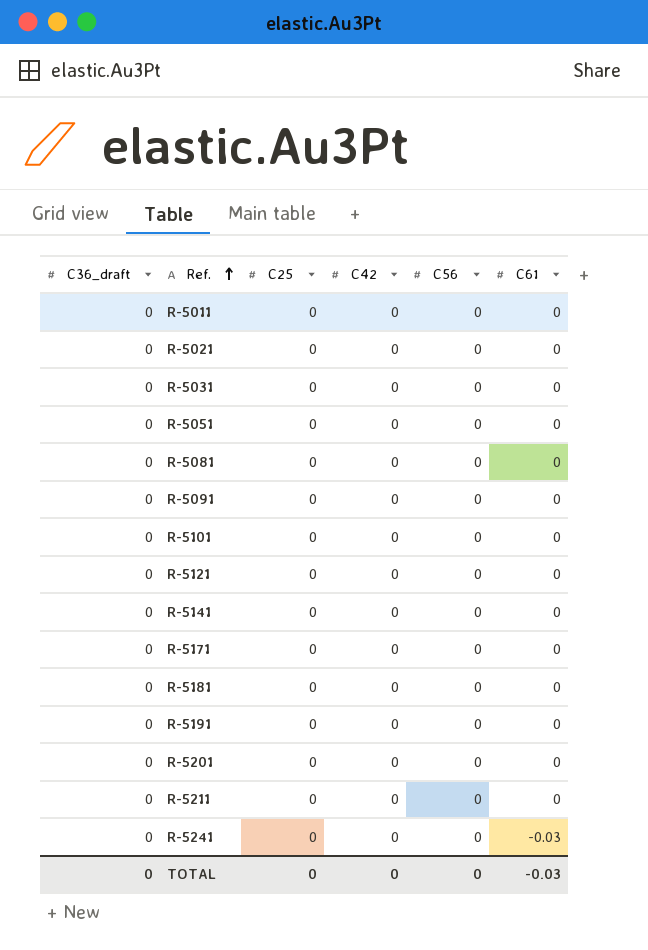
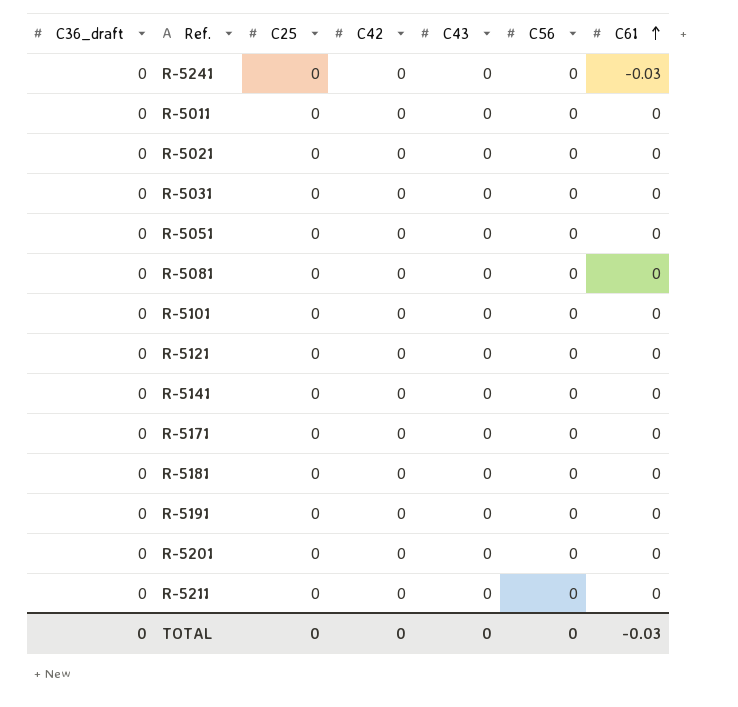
row order: Ref. ascending -> C61 ascending
column C43 | position: none -> 5
row R-5091: 0 | 0 | 0 | 0 | 0 -> none

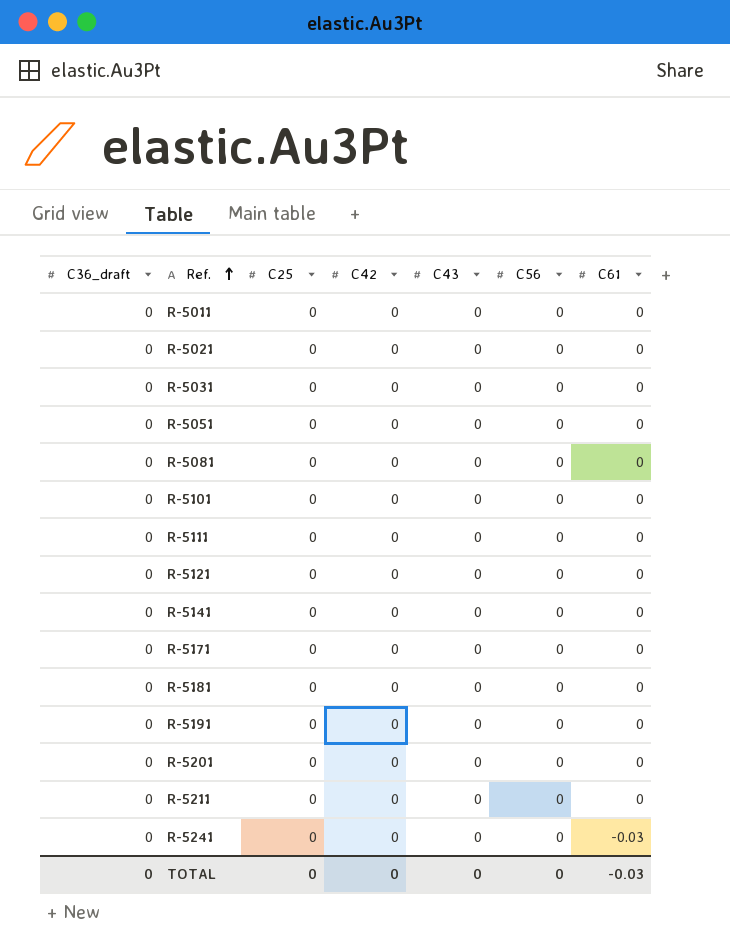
row order: C61 ascending -> Ref. ascending
row R-5111: none -> 0 | 0 | 0 | 0 | 0 | 0

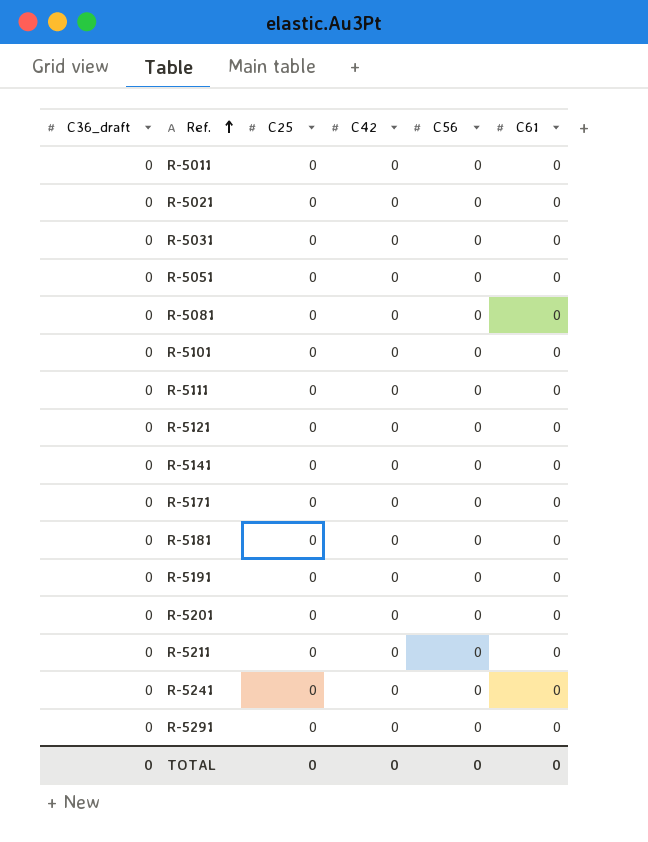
column C43 | position: 5 -> none
R-5241 | C61: -0.03 -> 0
row R-5291: none -> 0 | 0 | 0 | 0 | 0
TOTAL | C61: -0.03 -> 0

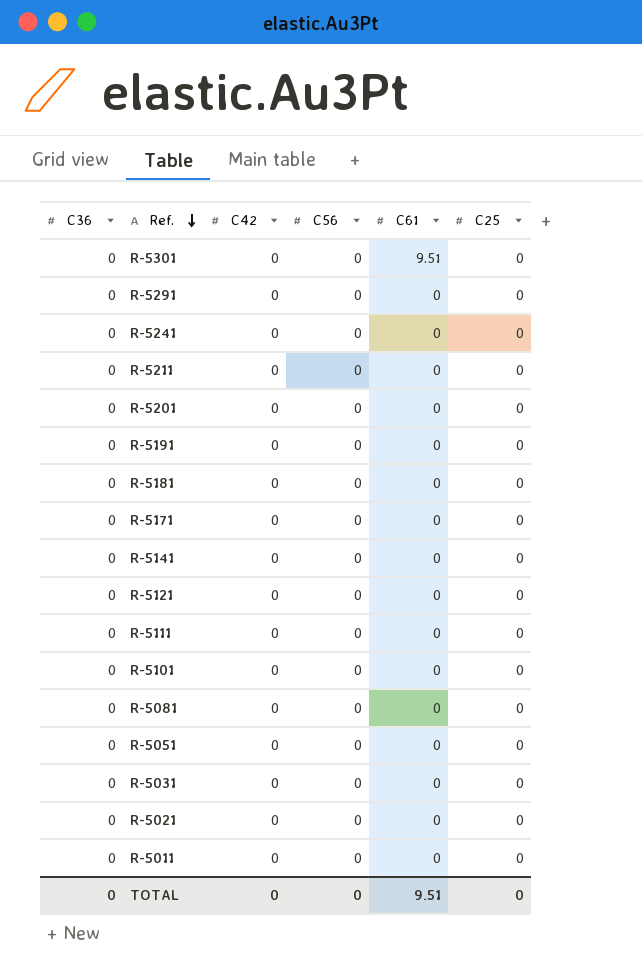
row order: Ref. ascending -> Ref. descending
column name: C36_draft -> C36
column C25 | position: 3 -> 6
row R-5301: none -> 0 | 0 | 0 | 9.51 | 0
TOTAL | C61: 0 -> 9.51

